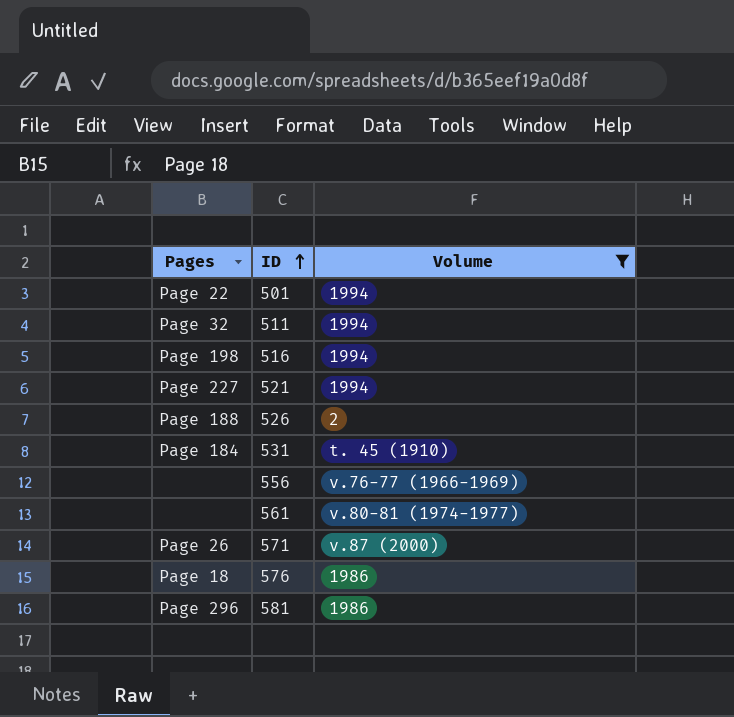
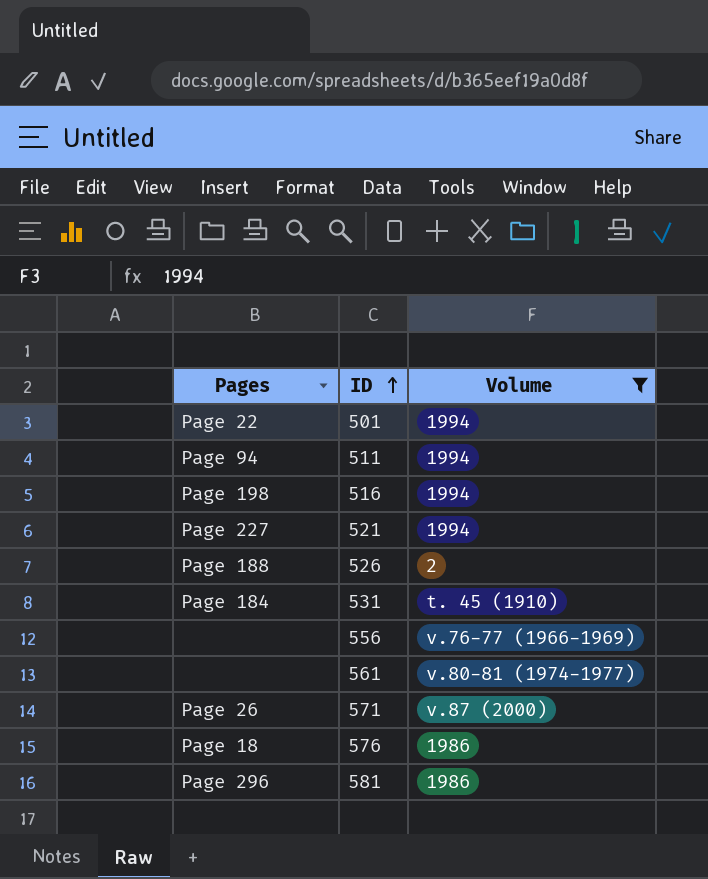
511 | Pages: Page 32 -> Page 94

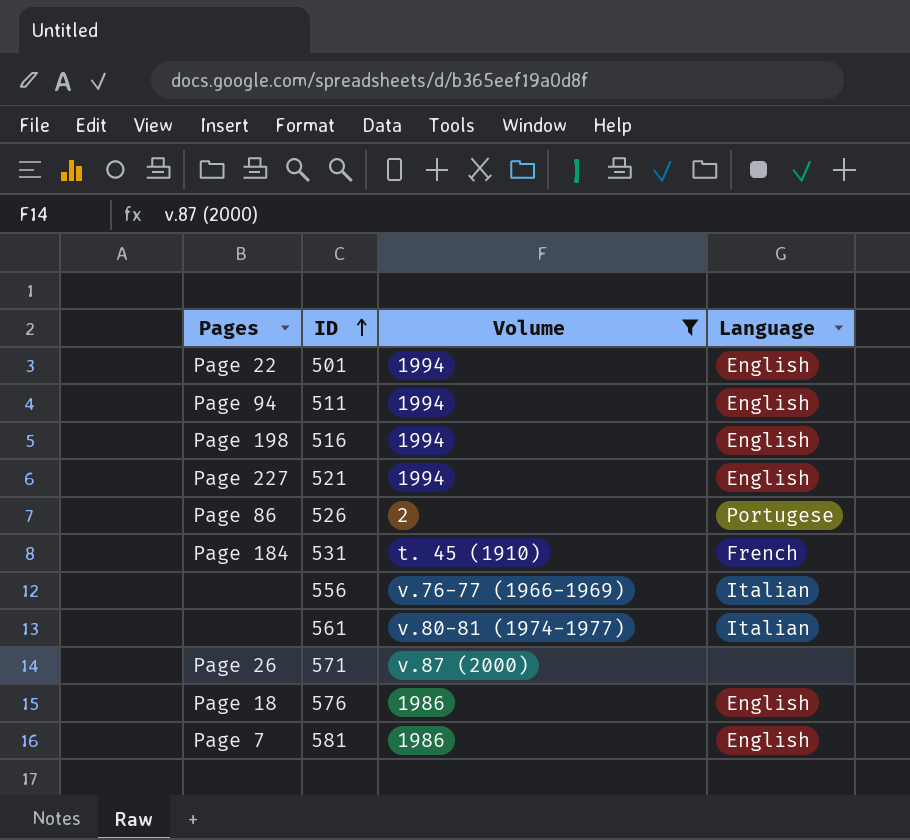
column Language | position: none -> 4
526 | Pages: Page 188 -> Page 86
581 | Pages: Page 296 -> Page 7

